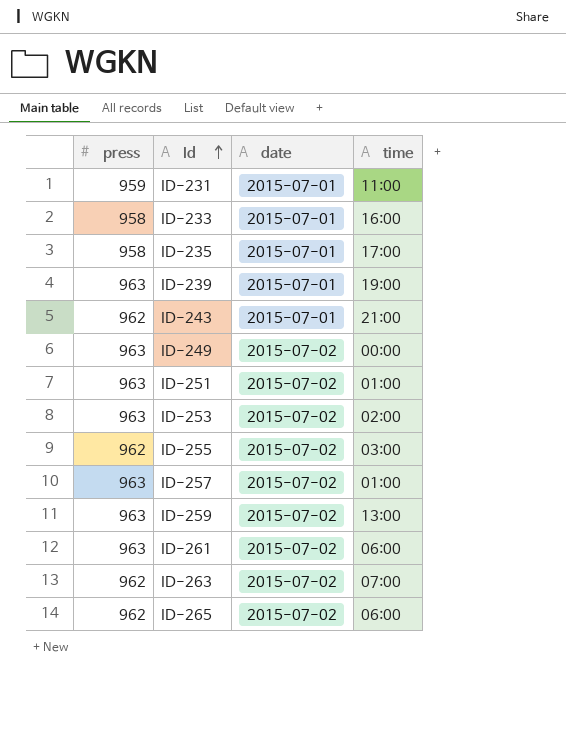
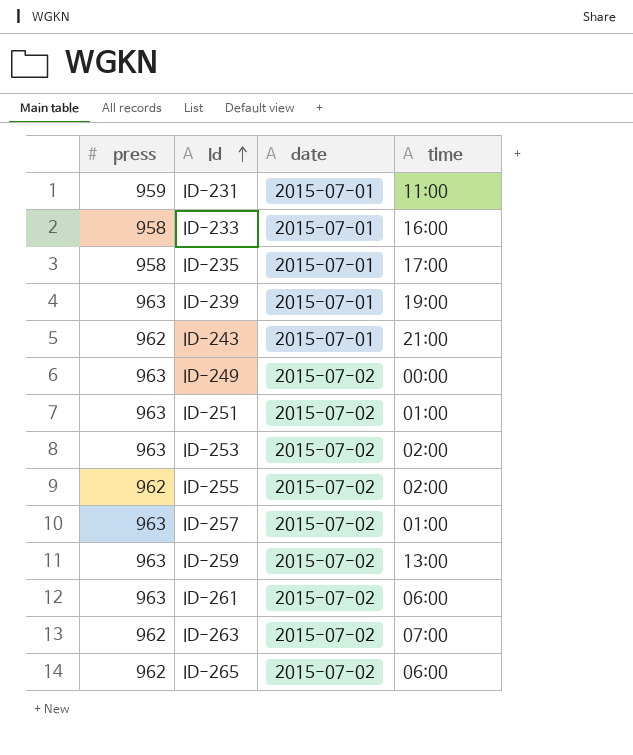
ID-255 | time: 03:00 -> 02:00

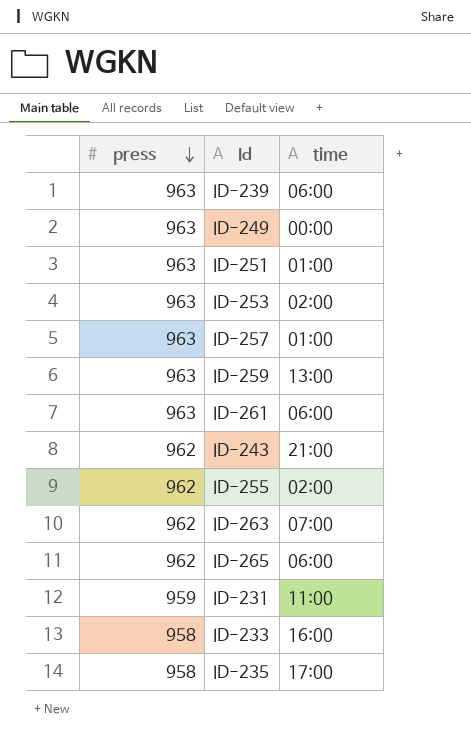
row order: Id ascending -> press descending
column date | position: 3 -> none
ID-239 | time: 19:00 -> 06:00

